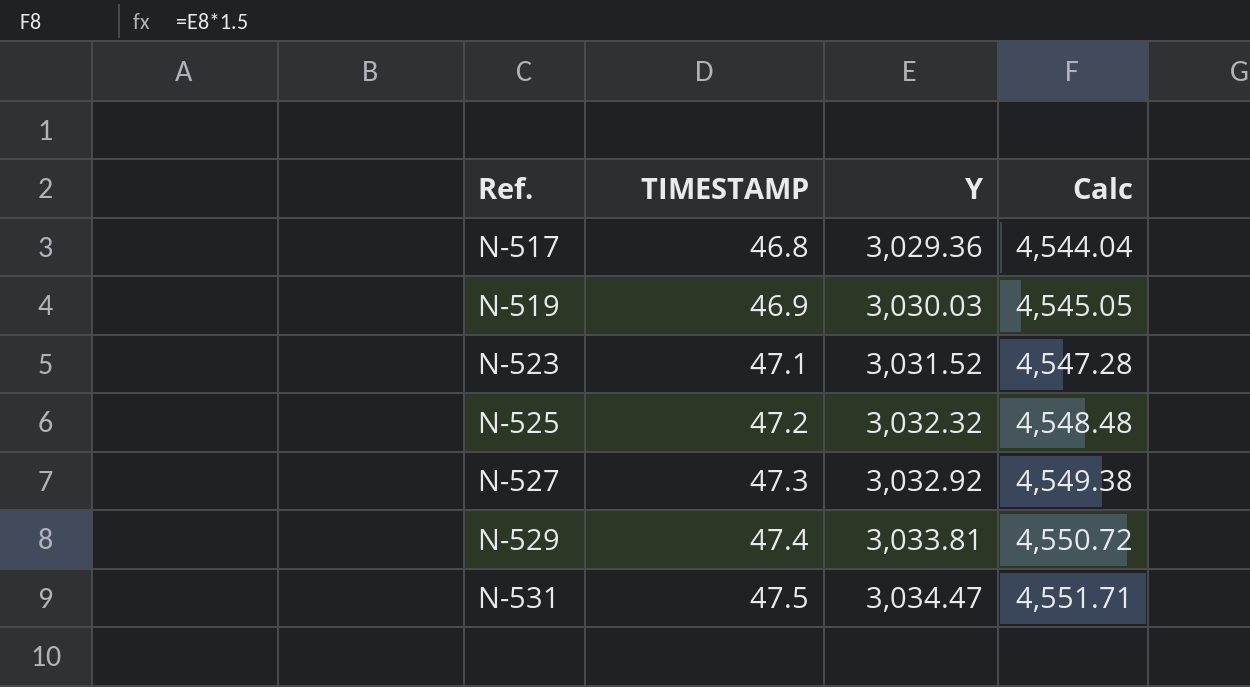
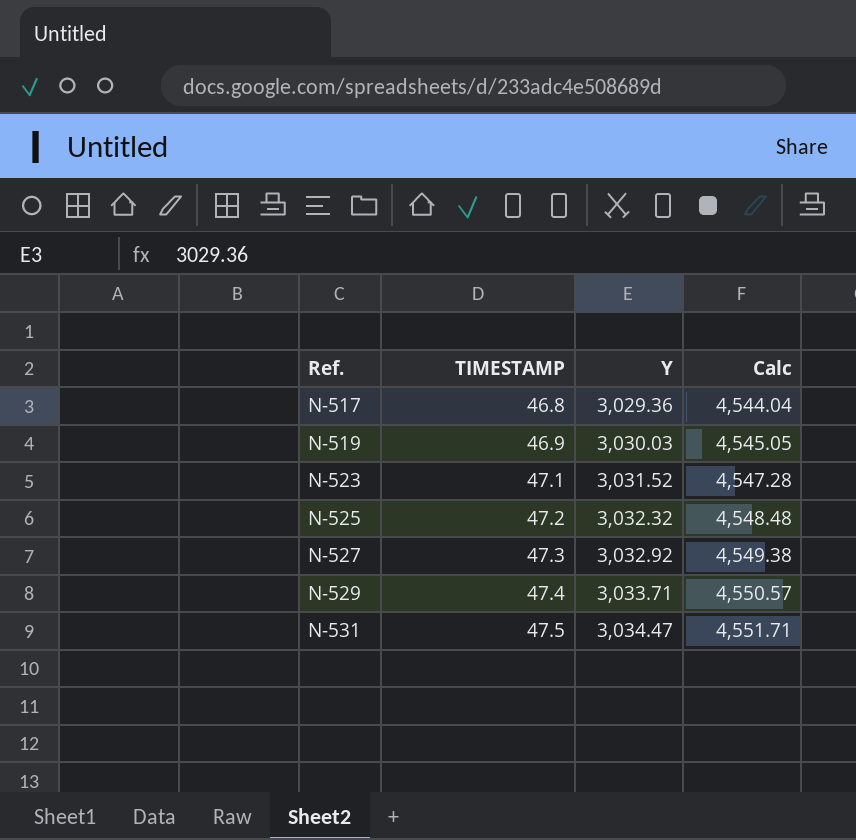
N-529 | Y: 3,033.81 -> 3,033.71
N-529 | Calc: 4,550.72 -> 4,550.57

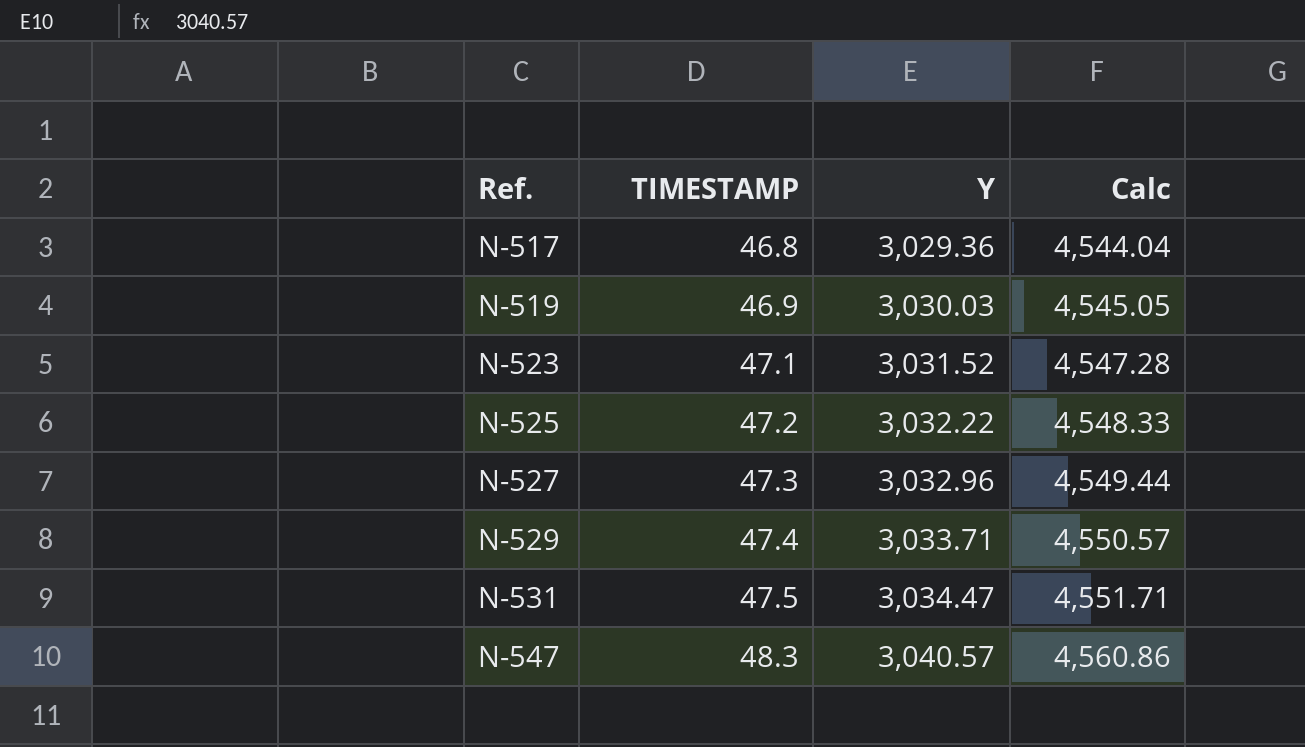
N-525 | Y: 3,032.32 -> 3,032.22
N-525 | Calc: 4,548.48 -> 4,548.33
N-527 | Y: 3,032.92 -> 3,032.96
N-527 | Calc: 4,549.38 -> 4,549.44
row N-547: none -> 48.3 | 3,040.57 | 4,560.86

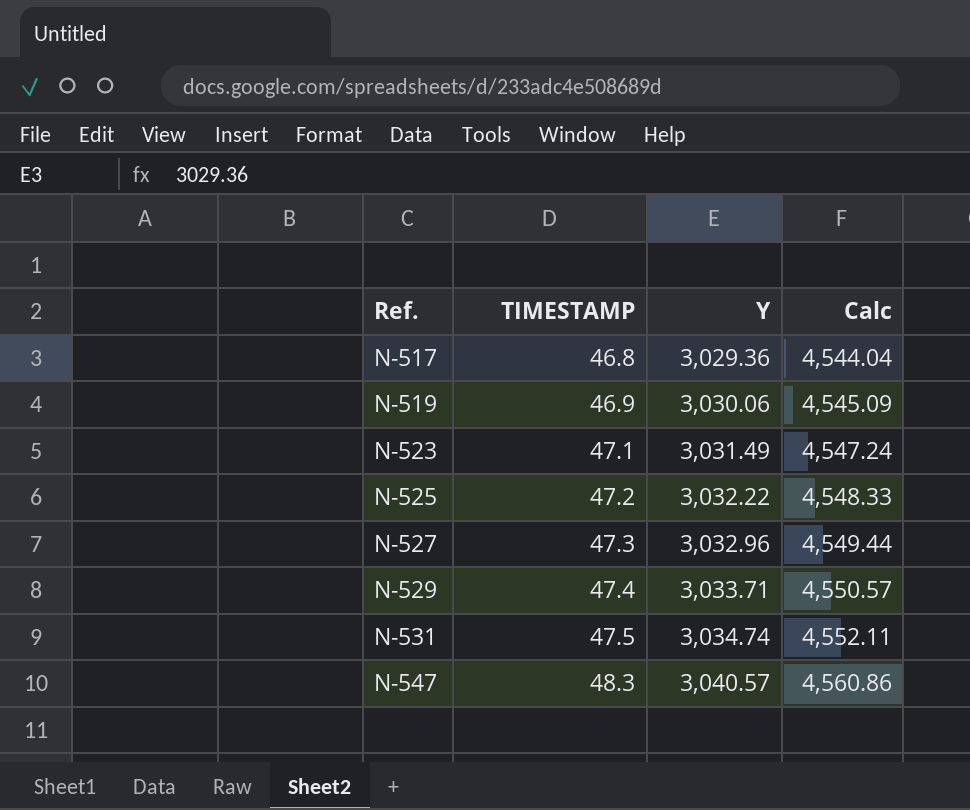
N-519 | Y: 3,030.03 -> 3,030.06
N-519 | Calc: 4,545.05 -> 4,545.09
N-523 | Y: 3,031.52 -> 3,031.49
N-523 | Calc: 4,547.28 -> 4,547.24
N-531 | Y: 3,034.47 -> 3,034.74
N-531 | Calc: 4,551.71 -> 4,552.11

